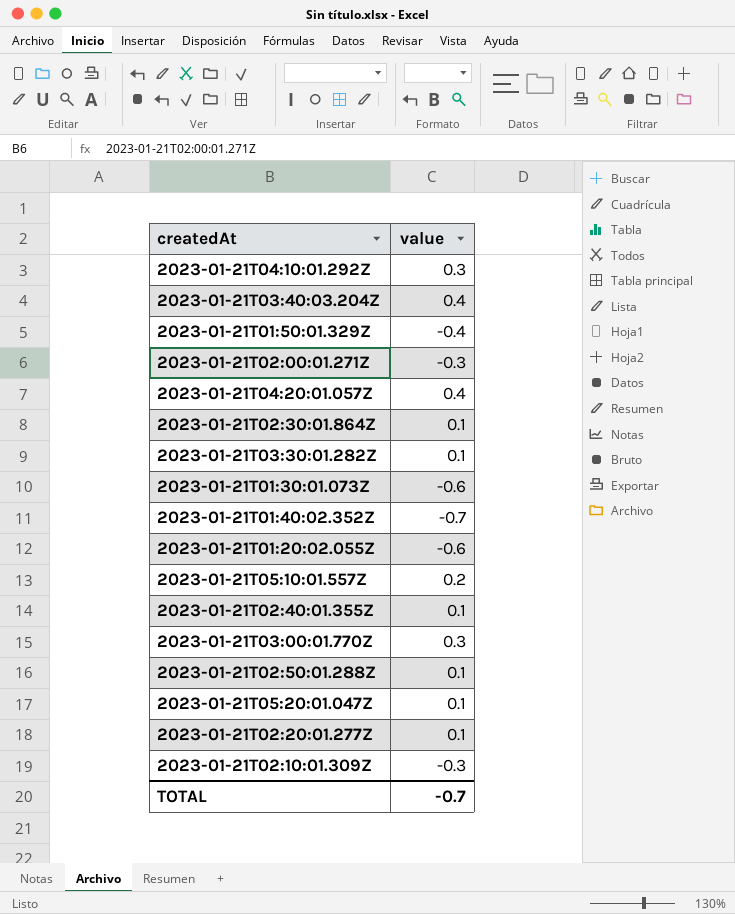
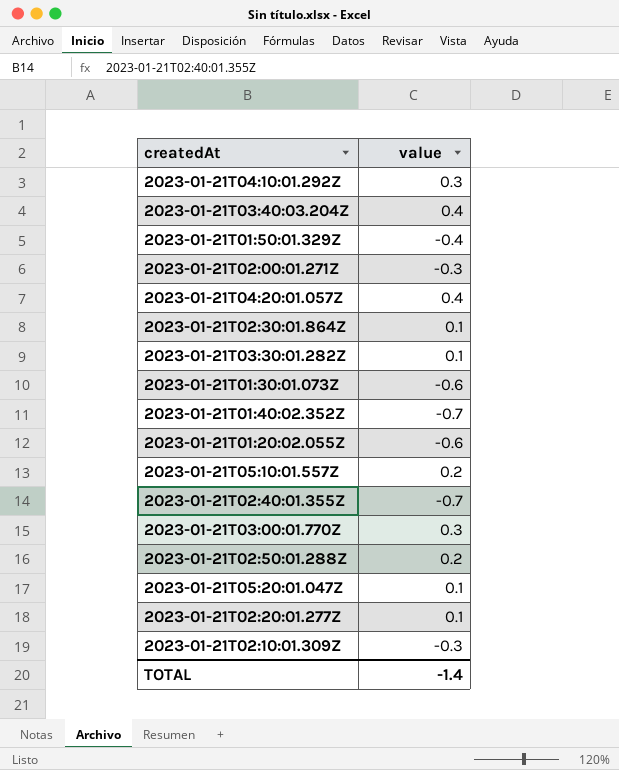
2023-01-21T02:40:01.355Z | value: 0.1 -> -0.7
2023-01-21T02:50:01.288Z | value: 0.1 -> 0.2
TOTAL | value: -0.7 -> -1.4

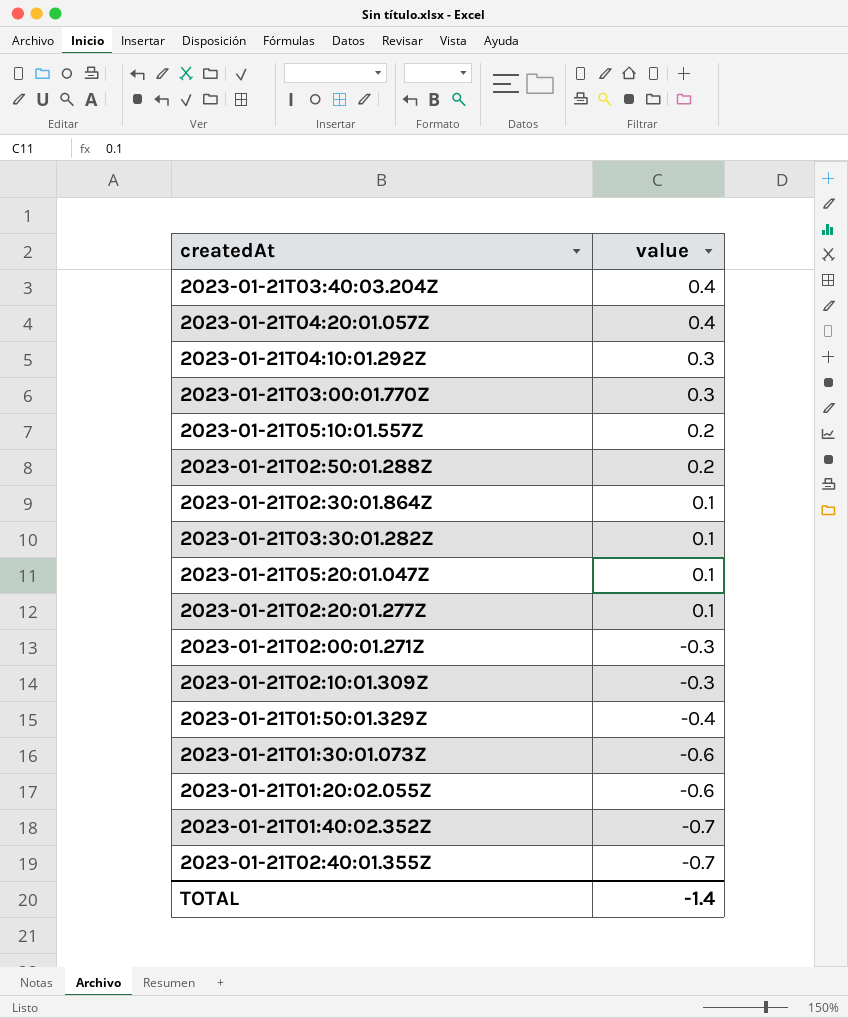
row order: none -> value descending

